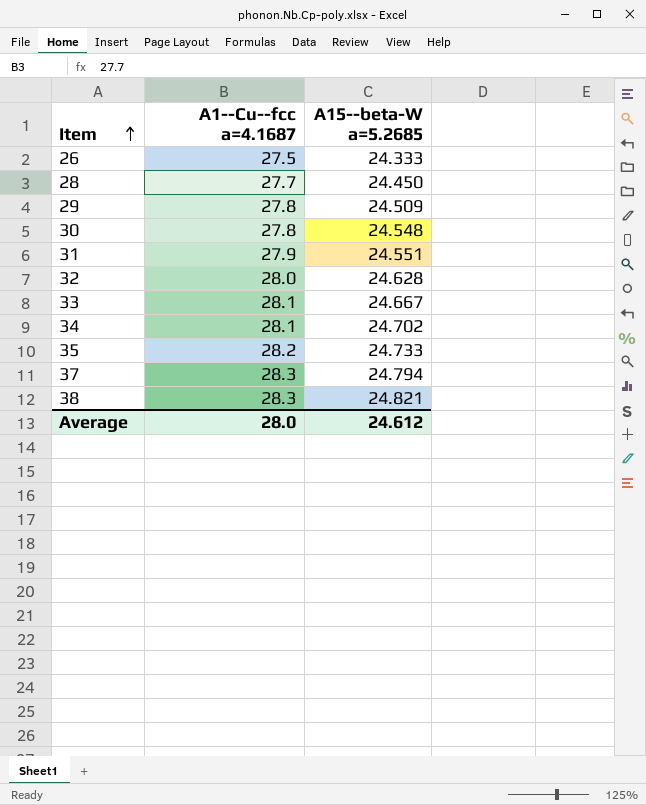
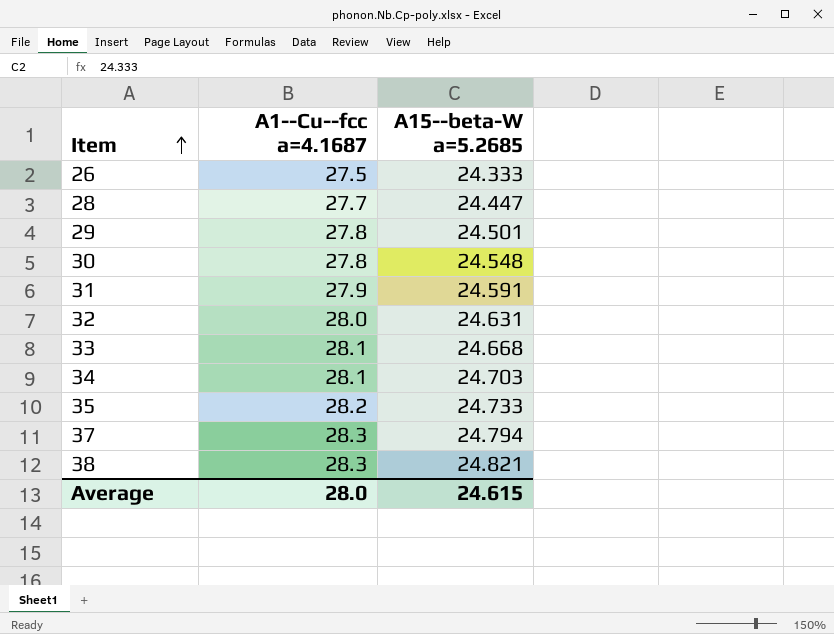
28 | A15--beta-W a=5.2685: 24.450 -> 24.447
29 | A15--beta-W a=5.2685: 24.509 -> 24.501
31 | A15--beta-W a=5.2685: 24.551 -> 24.591
32 | A15--beta-W a=5.2685: 24.628 -> 24.631
33 | A15--beta-W a=5.2685: 24.667 -> 24.668
34 | A15--beta-W a=5.2685: 24.702 -> 24.703
Average | A15--beta-W a=5.2685: 24.612 -> 24.615

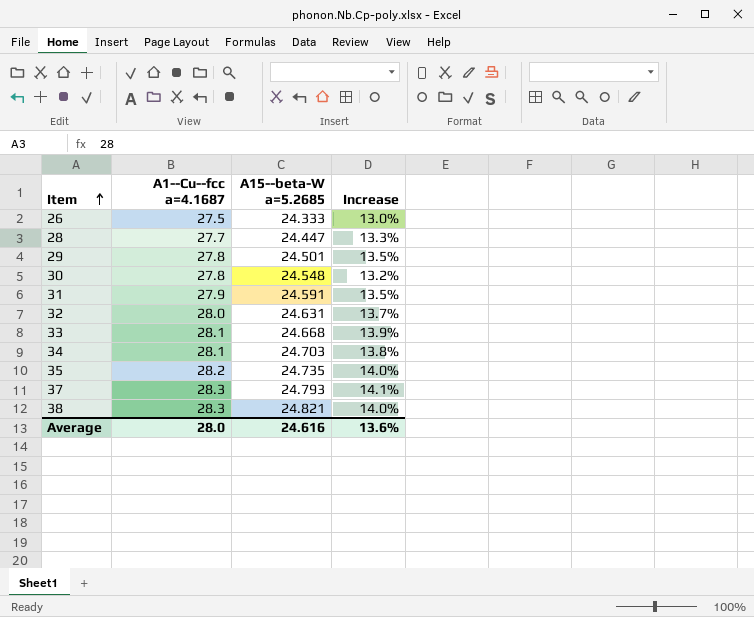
column Increase | formula: none -> ([A1--Cu--fcc a=4.1687] - [A15--beta-W a=5.2685]) / [A15--beta-W a=5.2685]
35 | A15--beta-W a=5.2685: 24.733 -> 24.735
37 | A15--beta-W a=5.2685: 24.794 -> 24.793
Average | A15--beta-W a=5.2685: 24.615 -> 24.616

